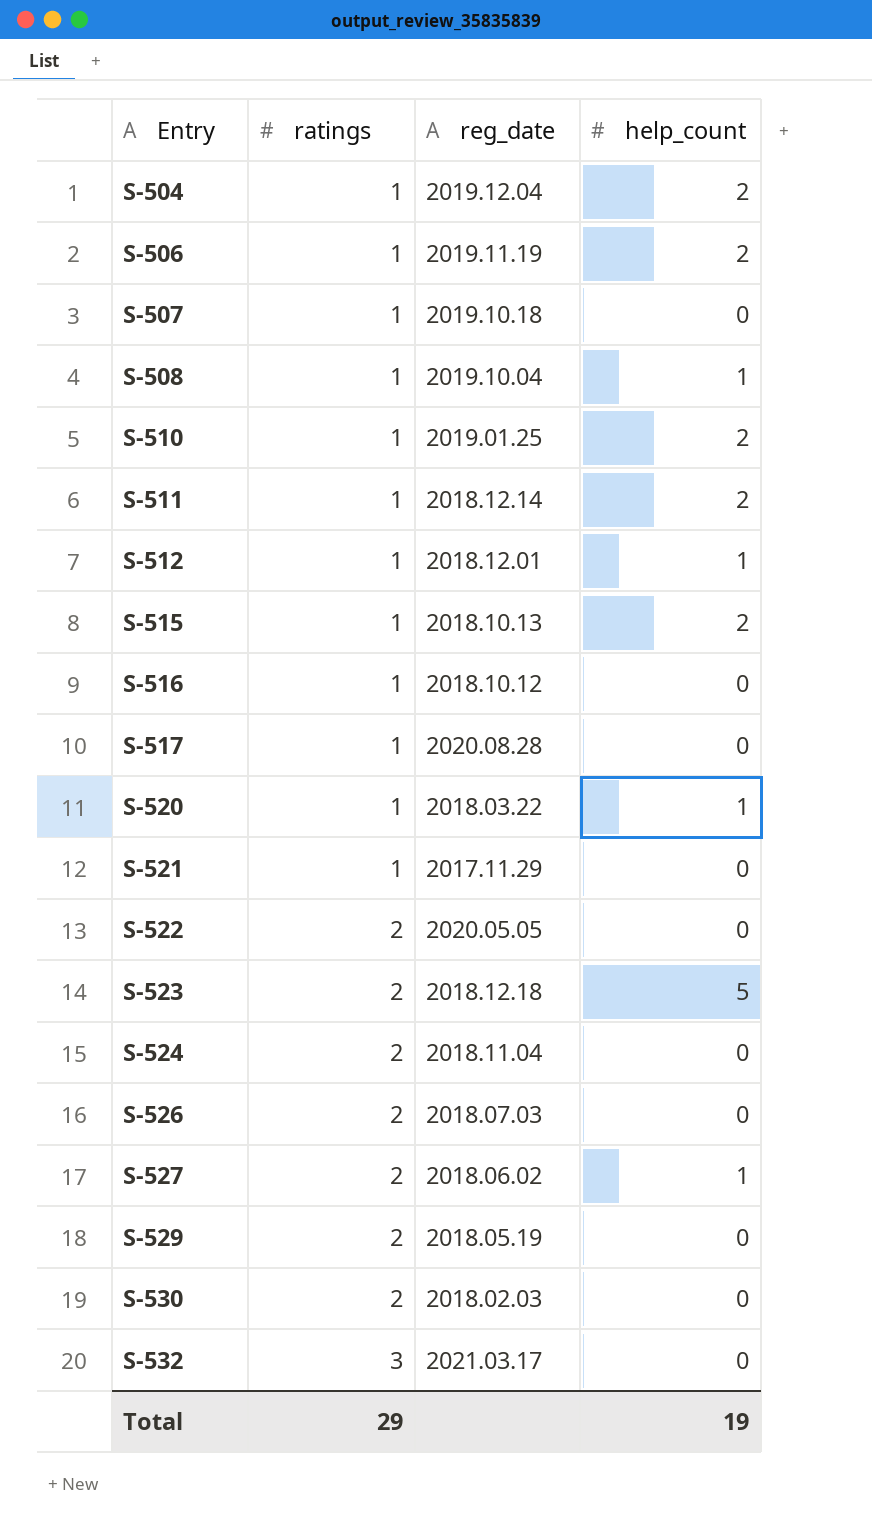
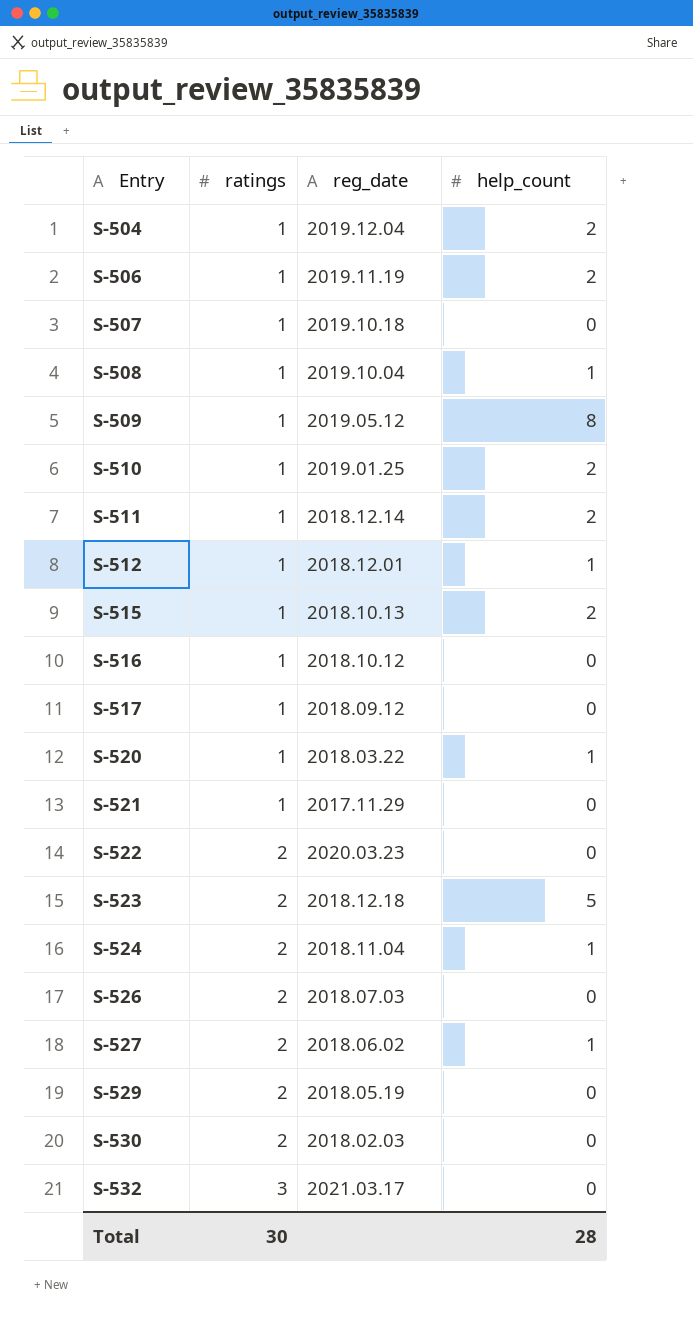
row S-509: none -> 1 | 2019.05.12 | 8
S-517 | reg_date: 2020.08.28 -> 2018.09.12
S-522 | reg_date: 2020.05.05 -> 2020.03.23
S-524 | help_count: 0 -> 1
Total | ratings: 29 -> 30
Total | help_count: 19 -> 28

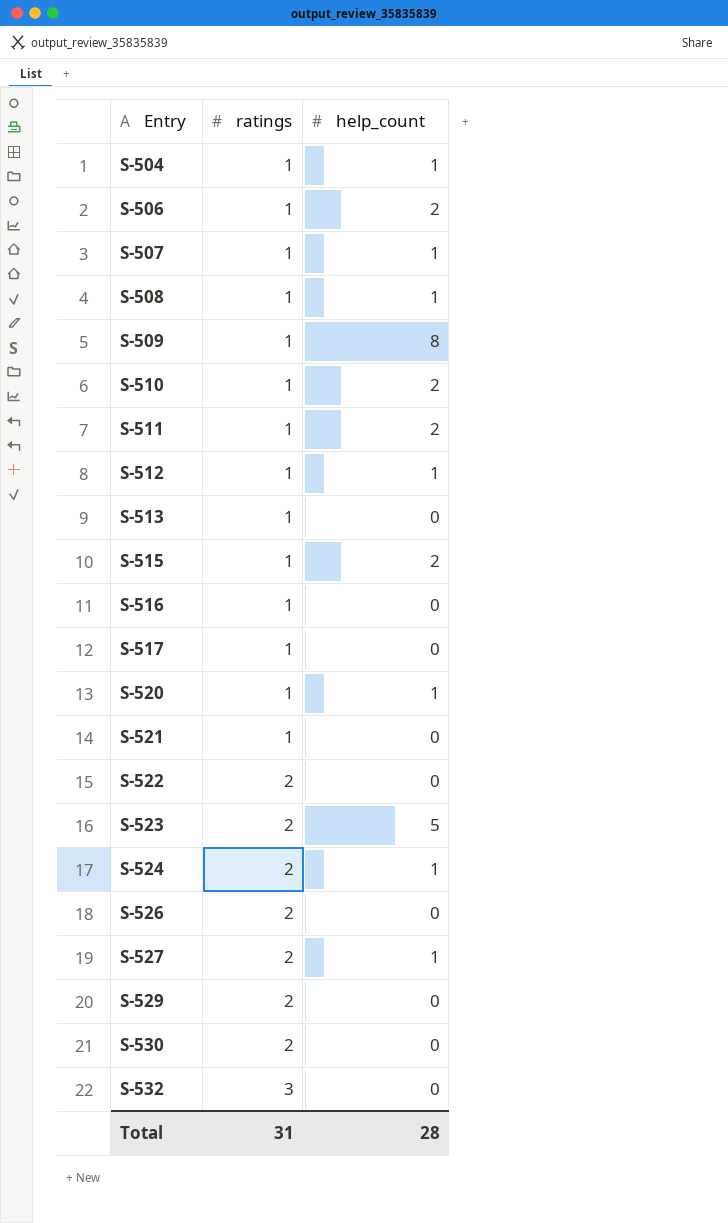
column reg_date | position: 3 -> none
S-504 | help_count: 2 -> 1
S-507 | help_count: 0 -> 1
row S-513: none -> 1 | 0
Total | ratings: 30 -> 31

